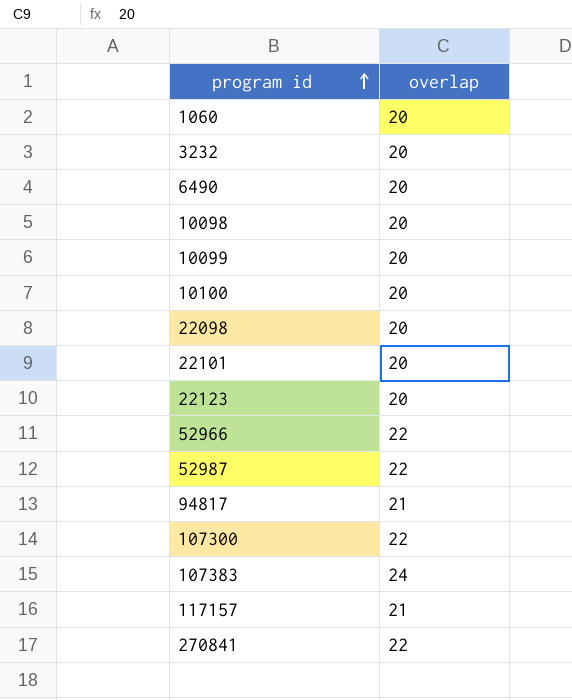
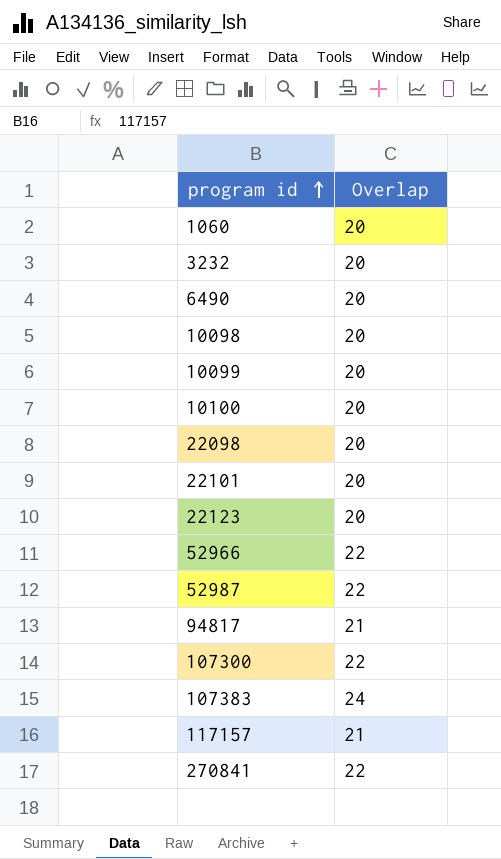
column name: overlap -> Overlap

